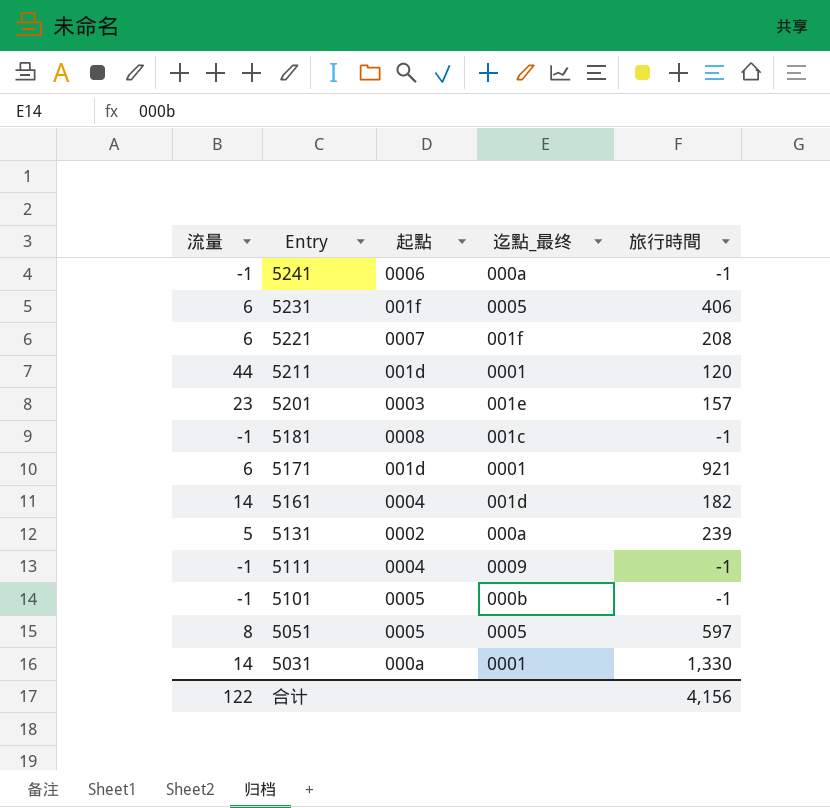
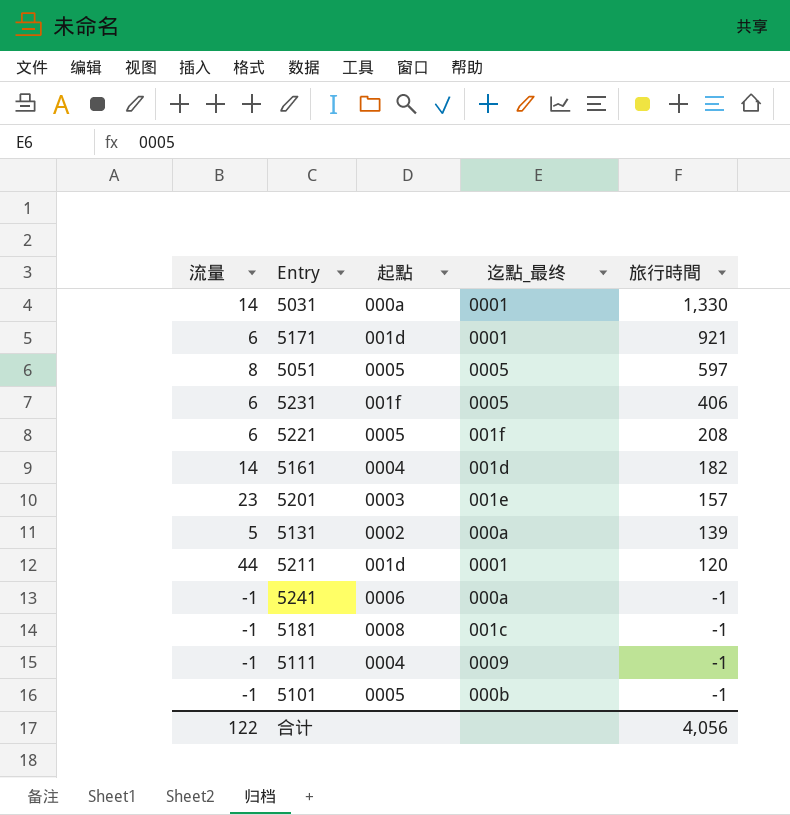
row order: Entry descending -> 旅行時間 descending
5221 | 起點: 0007 -> 0005
5131 | 旅行時間: 239 -> 139
合计 | 旅行時間: 4,156 -> 4,056

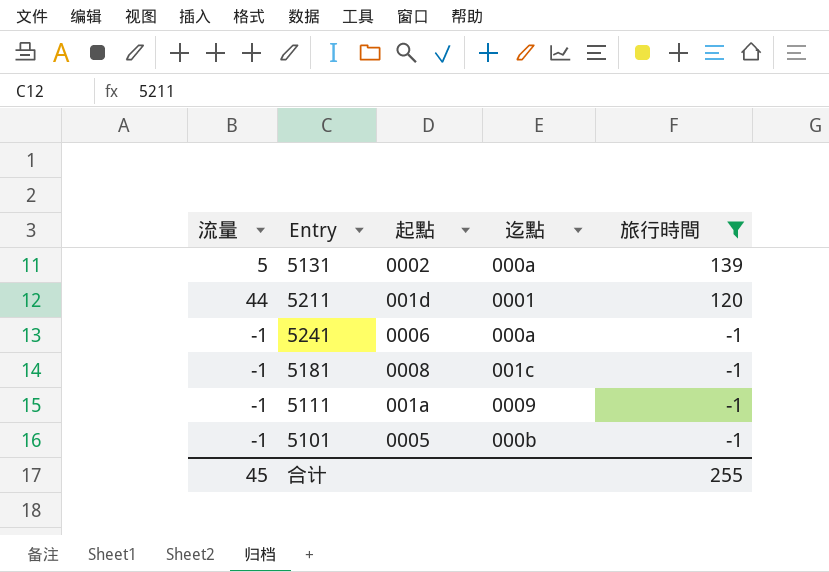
filter: none -> 旅行時間 <= 139
column name: 迄點_最终 -> 迄點
5111 | 起點: 0004 -> 001a
合计 | 流量: 122 -> 45
合计 | 旅行時間: 4,056 -> 255

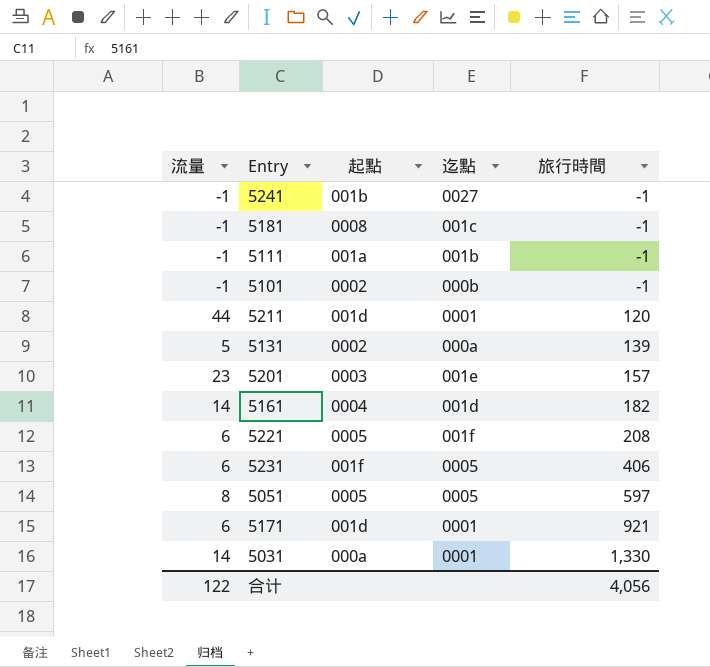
filter: 旅行時間 <= 139 -> none
row order: 旅行時間 descending -> 旅行時間 ascending
5241 | 起點: 0006 -> 001b
5241 | 迄點: 000a -> 0027
5111 | 迄點: 0009 -> 001b
5101 | 起點: 0005 -> 0002
合计 | 流量: 45 -> 122
合计 | 旅行時間: 255 -> 4,056

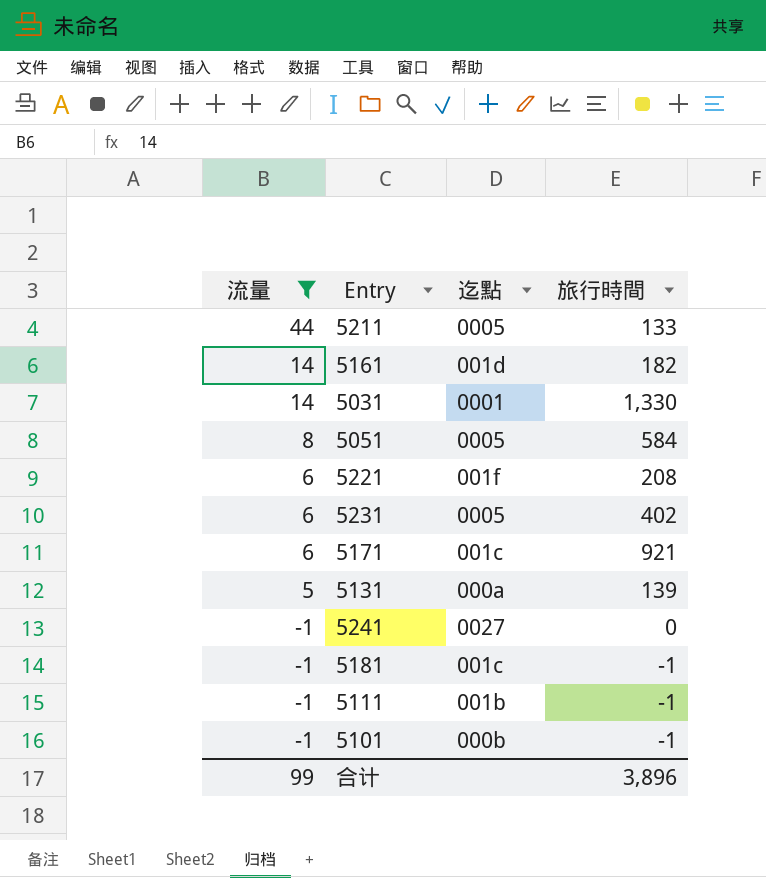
filter: none -> 流量 != 23
row order: 旅行時間 ascending -> 流量 descending
column 起點 | position: 3 -> none
5211 | 迄點: 0001 -> 0005
5211 | 旅行時間: 120 -> 133
5051 | 旅行時間: 597 -> 584
5231 | 旅行時間: 406 -> 402
5171 | 迄點: 0001 -> 001c
5241 | 旅行時間: -1 -> 0
合计 | 流量: 122 -> 99
合计 | 旅行時間: 4,056 -> 3,896

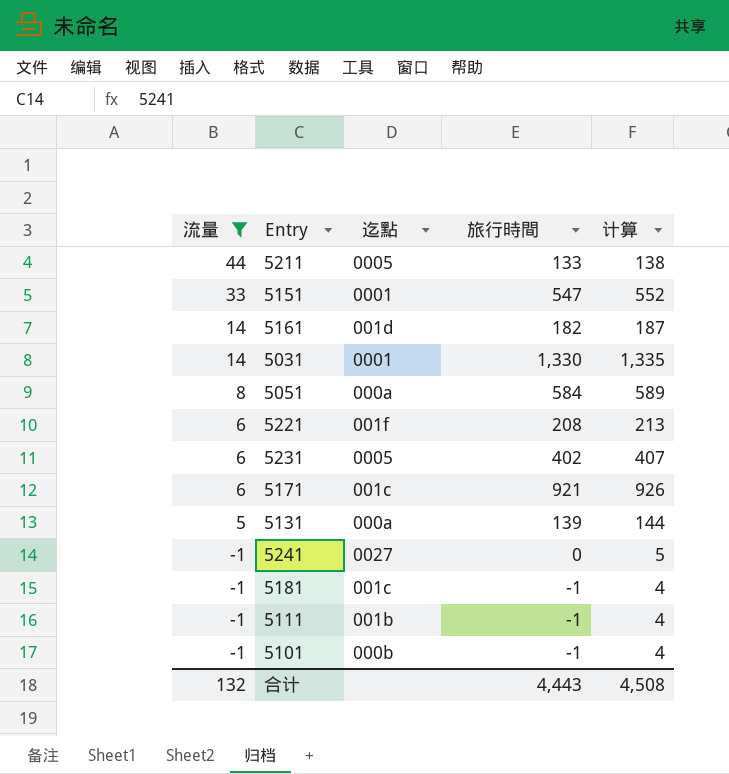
column 计算 | formula: none -> [旅行時間] + 5
row 5151: none -> 33 | 0001 | 547 | 552
5051 | 迄點: 0005 -> 000a
合计 | 流量: 99 -> 132
合计 | 旅行時間: 3,896 -> 4,443

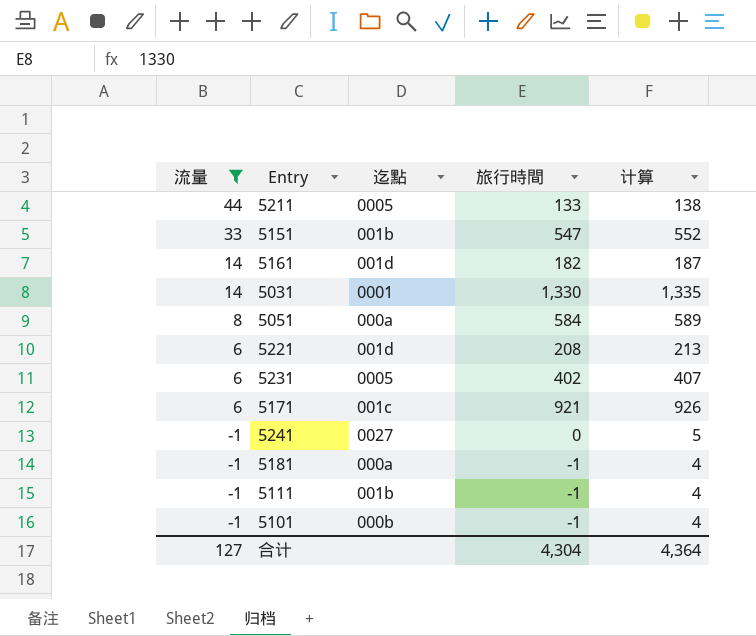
row 5131: 5 | 000a | 139 | 144 -> none
5151 | 迄點: 0001 -> 001b
5221 | 迄點: 001f -> 001d
5181 | 迄點: 001c -> 000a
合计 | 流量: 132 -> 127
合计 | 旅行時間: 4,443 -> 4,304
合计 | 计算: 4,508 -> 4,364

